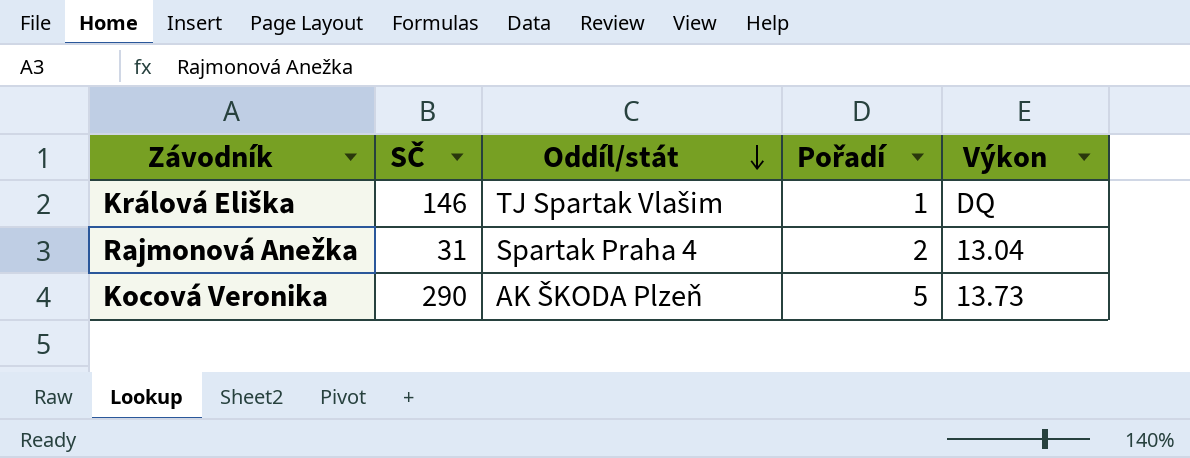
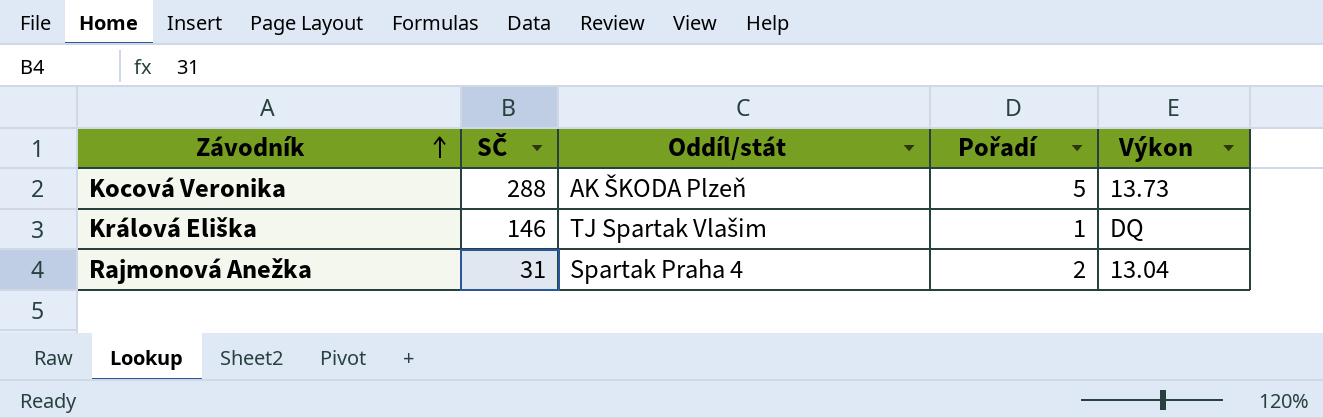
row order: Oddíl/stát descending -> Závodník ascending
Kocová Veronika | SČ: 290 -> 288

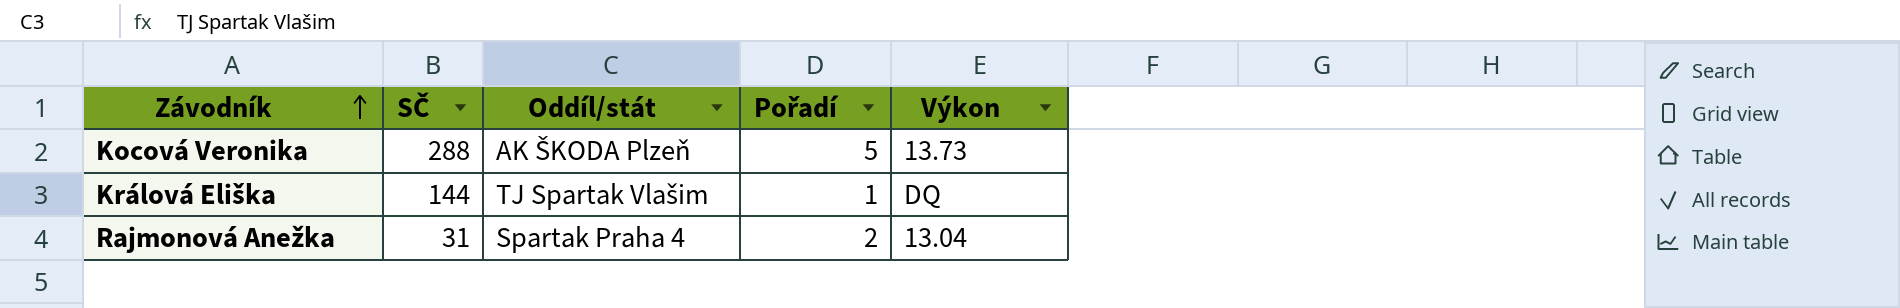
Králová Eliška | SČ: 146 -> 144

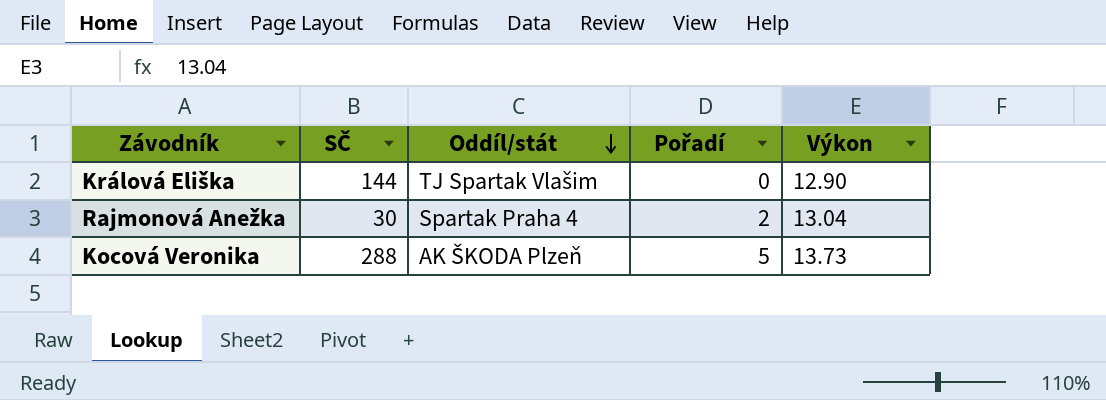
row order: Závodník ascending -> Oddíl/stát descending
Králová Eliška | Pořadí: 1 -> 0
Králová Eliška | Výkon: DQ -> 12.90
Rajmonová Anežka | SČ: 31 -> 30

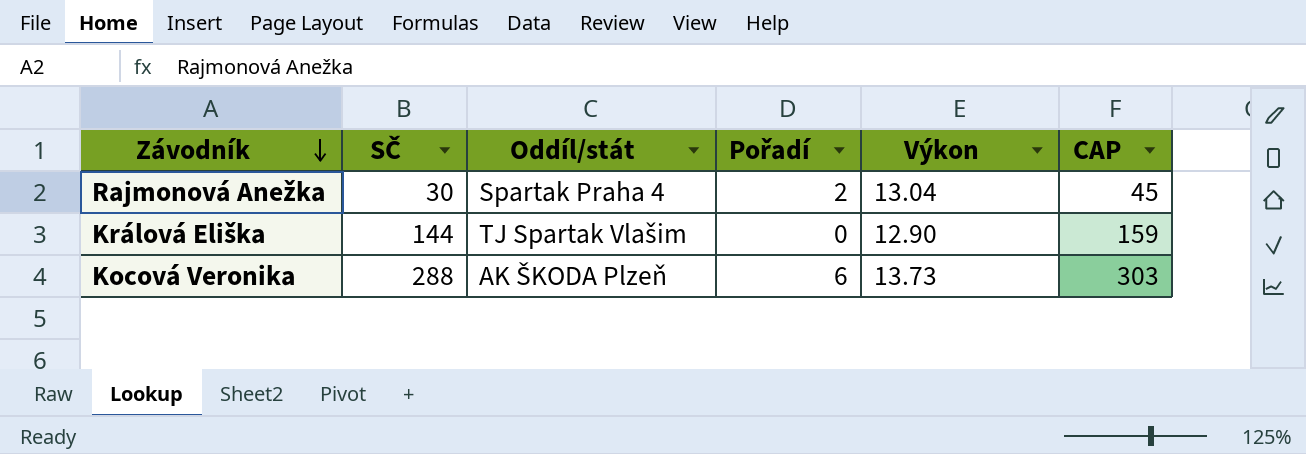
row order: Oddíl/stát descending -> Závodník descending
column CAP | formula: none -> [SČ] + 15
Kocová Veronika | Pořadí: 5 -> 6

